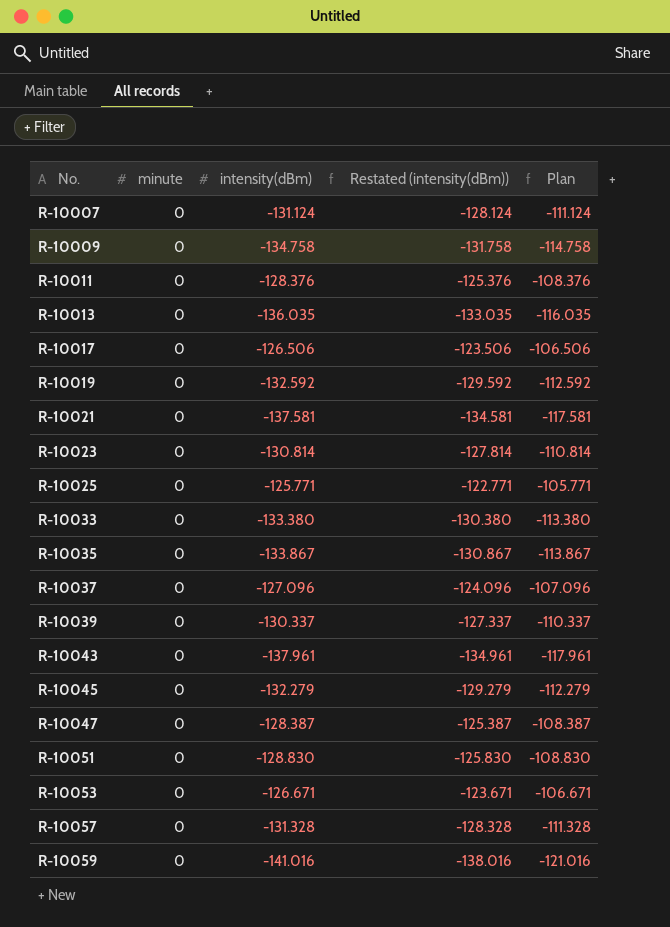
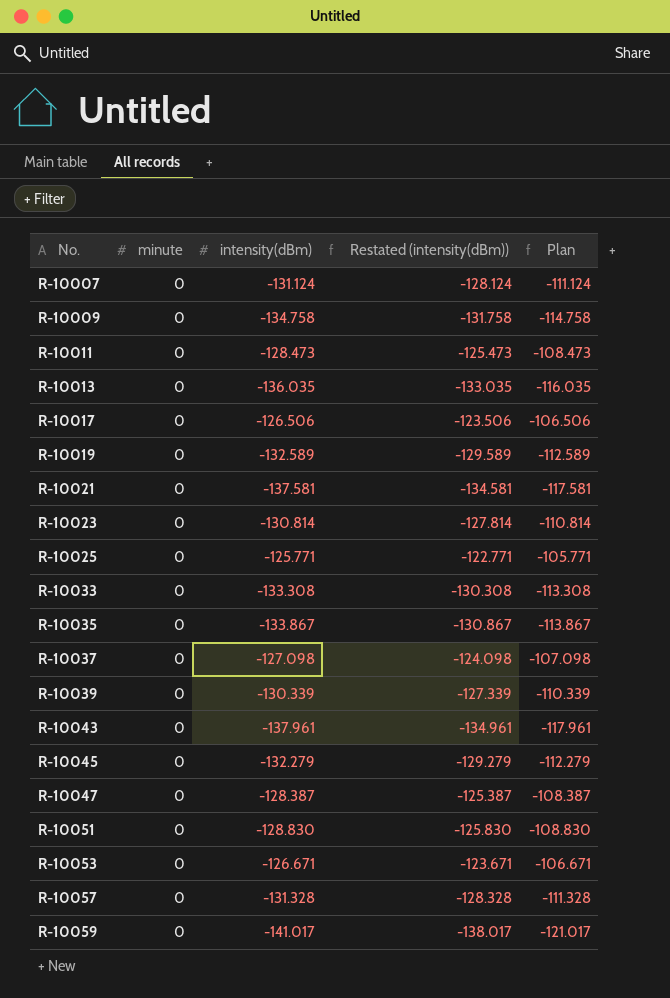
R-10011 | intensity(dBm): -128.376 -> -128.473
R-10011 | Restated (intensity(dBm)): -125.376 -> -125.473
R-10011 | Plan: -108.376 -> -108.473
R-10019 | intensity(dBm): -132.592 -> -132.589
R-10019 | Restated (intensity(dBm)): -129.592 -> -129.589
R-10019 | Plan: -112.592 -> -112.589
R-10033 | intensity(dBm): -133.380 -> -133.308
R-10033 | Restated (intensity(dBm)): -130.380 -> -130.308
R-10033 | Plan: -113.380 -> -113.308
R-10037 | intensity(dBm): -127.096 -> -127.098
R-10037 | Restated (intensity(dBm)): -124.096 -> -124.098
R-10037 | Plan: -107.096 -> -107.098
R-10039 | intensity(dBm): -130.337 -> -130.339
R-10039 | Restated (intensity(dBm)): -127.337 -> -127.339
R-10039 | Plan: -110.337 -> -110.339
R-10059 | intensity(dBm): -141.016 -> -141.017
R-10059 | Restated (intensity(dBm)): -138.016 -> -138.017
R-10059 | Plan: -121.016 -> -121.017

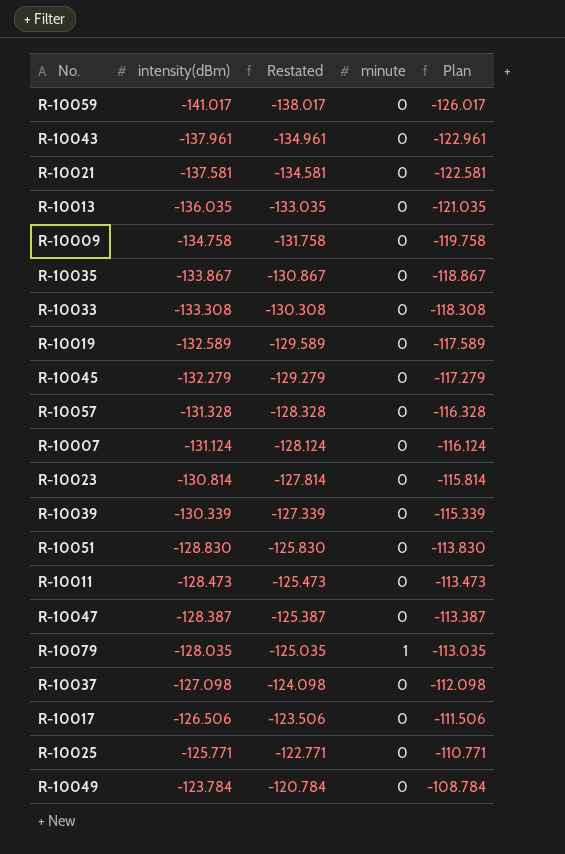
row order: No. ascending -> intensity(dBm) ascending
column name: Restated (intensity(dBm)) -> Restated
column minute | position: 2 -> 4
column Plan | formula: [intensity(dBm)] + 20 -> [intensity(dBm)] + 15
row R-10053: 0 | -126.671 | -123.671 | -106.671 -> none
row R-10079: none -> -128.035 | -125.035 | 1 | -113.035
row R-10049: none -> -123.784 | -120.784 | 0 | -108.784

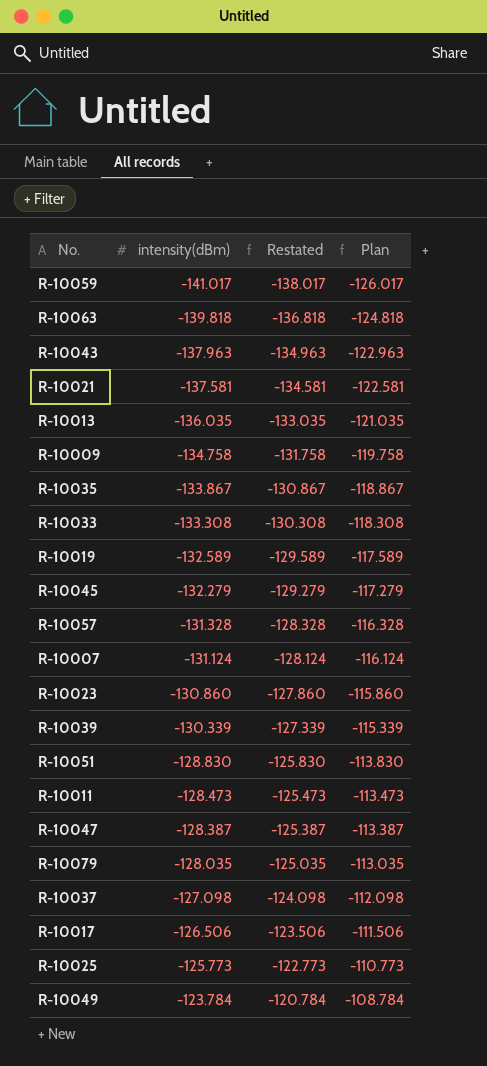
column minute | position: 4 -> none
row R-10063: none -> -139.818 | -136.818 | -124.818
R-10043 | intensity(dBm): -137.961 -> -137.963
R-10043 | Restated: -134.961 -> -134.963
R-10043 | Plan: -122.961 -> -122.963
R-10023 | intensity(dBm): -130.814 -> -130.860
R-10023 | Restated: -127.814 -> -127.860
R-10023 | Plan: -115.814 -> -115.860
R-10025 | intensity(dBm): -125.771 -> -125.773
R-10025 | Restated: -122.771 -> -122.773
R-10025 | Plan: -110.771 -> -110.773

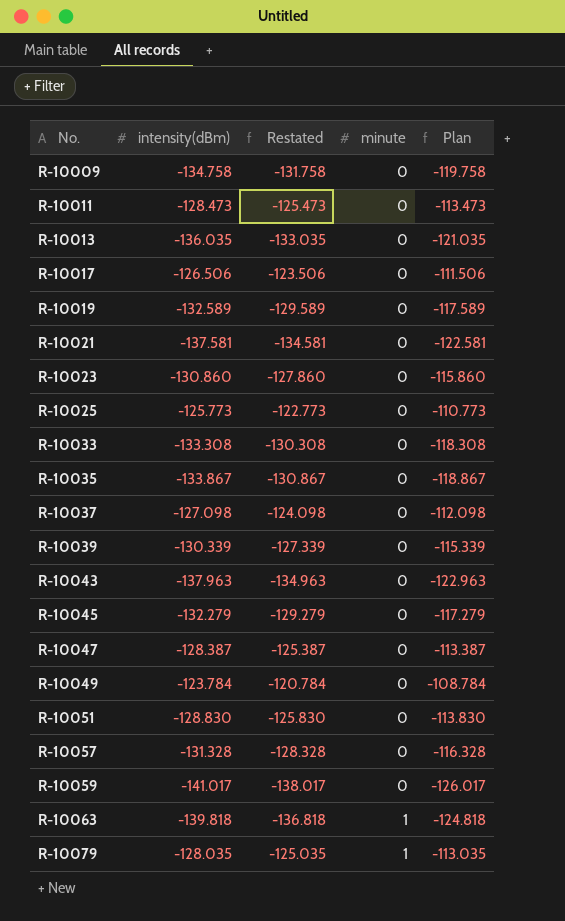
row order: intensity(dBm) ascending -> No. ascending
column minute | position: none -> 4
row R-10007: -131.124 | -128.124 | -116.124 -> none

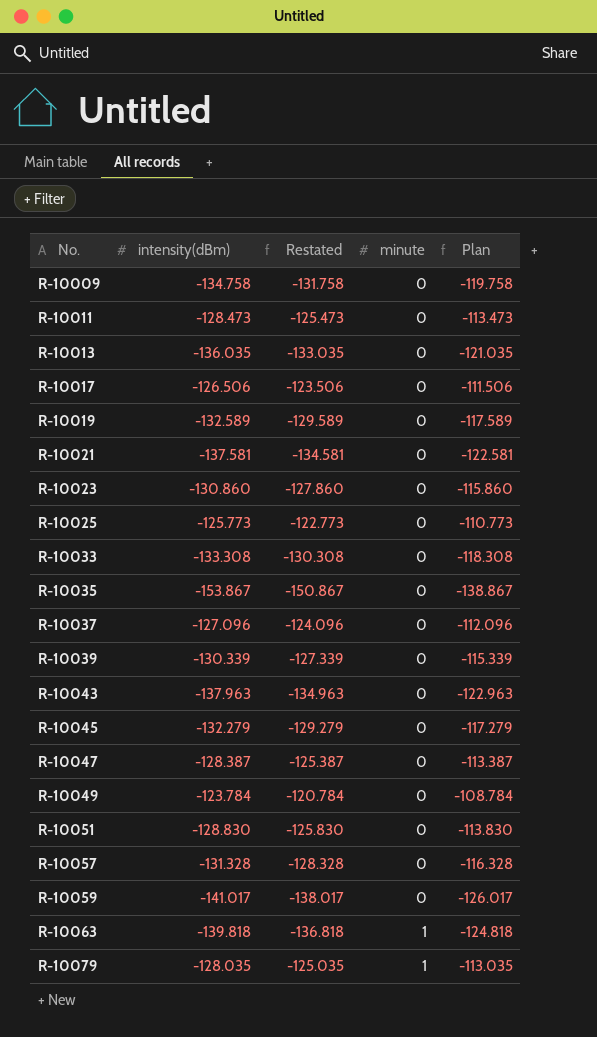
R-10035 | intensity(dBm): -133.867 -> -153.867
R-10035 | Restated: -130.867 -> -150.867
R-10035 | Plan: -118.867 -> -138.867
R-10037 | intensity(dBm): -127.098 -> -127.096
R-10037 | Restated: -124.098 -> -124.096
R-10037 | Plan: -112.098 -> -112.096

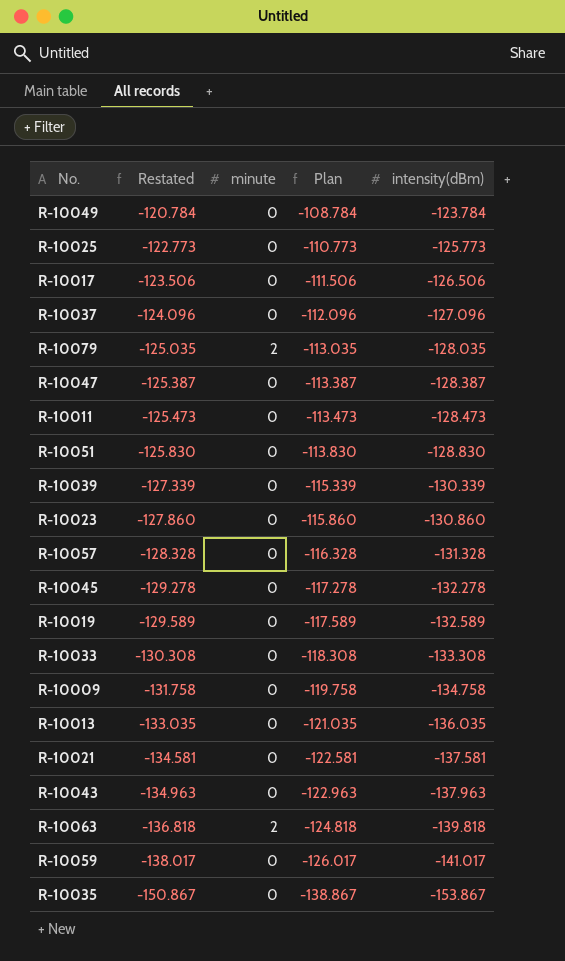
row order: No. ascending -> Restated descending
column intensity(dBm) | position: 2 -> 5
R-10079 | minute: 1 -> 2
R-10045 | Restated: -129.279 -> -129.278
R-10045 | Plan: -117.279 -> -117.278
R-10045 | intensity(dBm): -132.279 -> -132.278
R-10063 | minute: 1 -> 2

